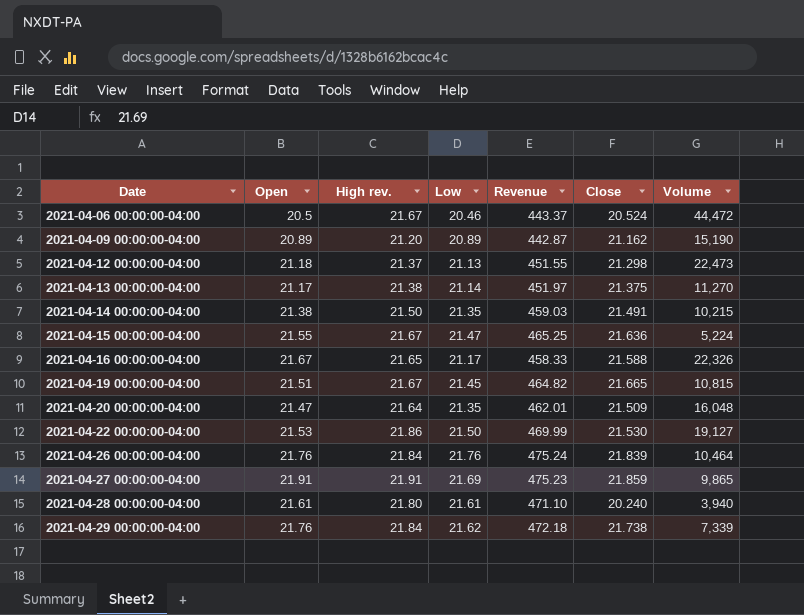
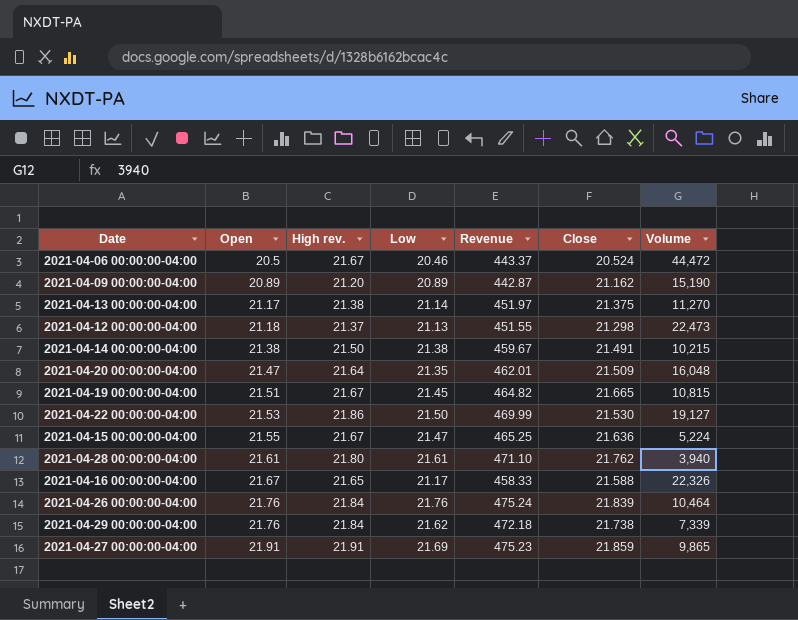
row order: Date ascending -> Open ascending
2021-04-14 00:00:00-04:00 | Low: 21.35 -> 21.38
2021-04-14 00:00:00-04:00 | Revenue: 459.03 -> 459.67
2021-04-28 00:00:00-04:00 | Close: 20.240 -> 21.762

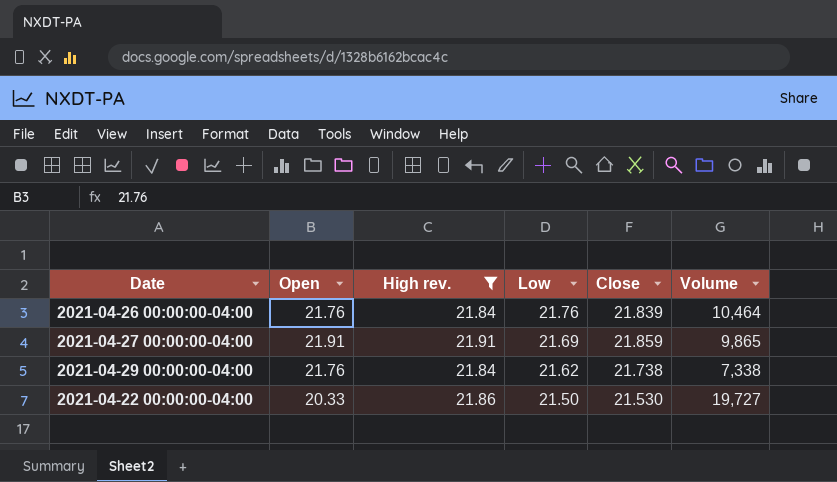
filter: none -> High rev. >= 21.84
row order: Open ascending -> Low descending
column Revenue | formula: [High rev.] * [Low] -> none
2021-04-29 00:00:00-04:00 | Volume: 7,339 -> 7,338
2021-04-22 00:00:00-04:00 | Open: 21.53 -> 20.33
2021-04-22 00:00:00-04:00 | Volume: 19,127 -> 19,727

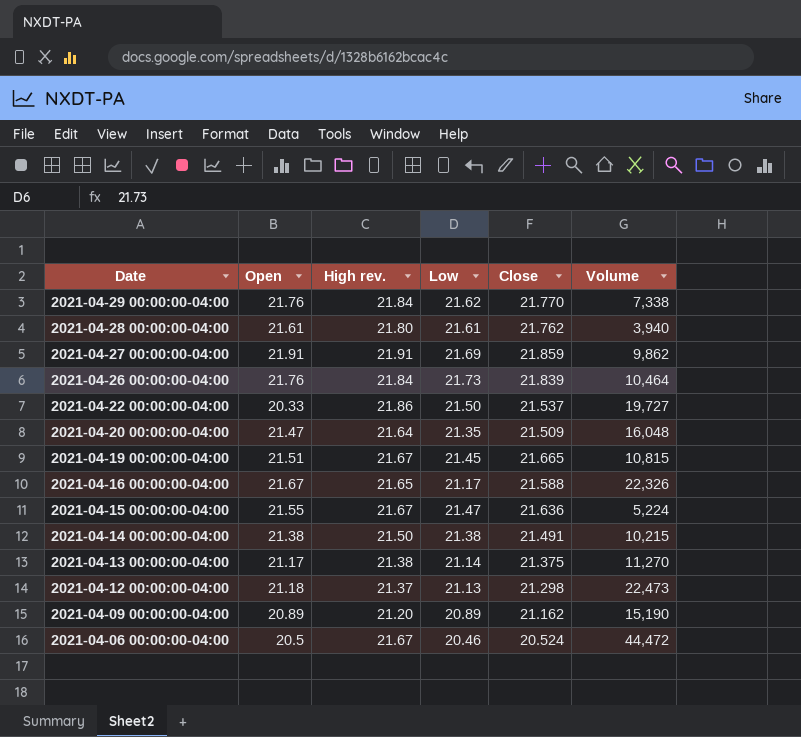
filter: High rev. >= 21.84 -> none
row order: Low descending -> Date descending
2021-04-29 00:00:00-04:00 | Close: 21.738 -> 21.770
2021-04-27 00:00:00-04:00 | Volume: 9,865 -> 9,862
2021-04-26 00:00:00-04:00 | Low: 21.76 -> 21.73
2021-04-22 00:00:00-04:00 | Close: 21.530 -> 21.537

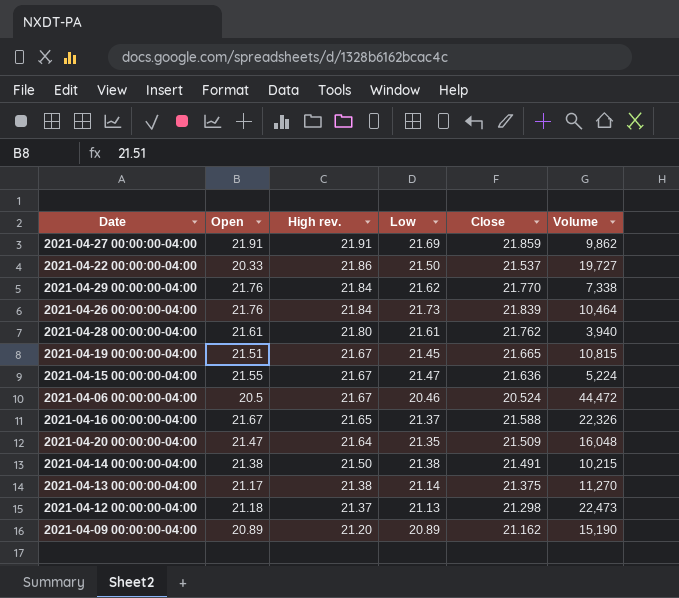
row order: Date descending -> High rev. descending
2021-04-16 00:00:00-04:00 | Low: 21.17 -> 21.37

